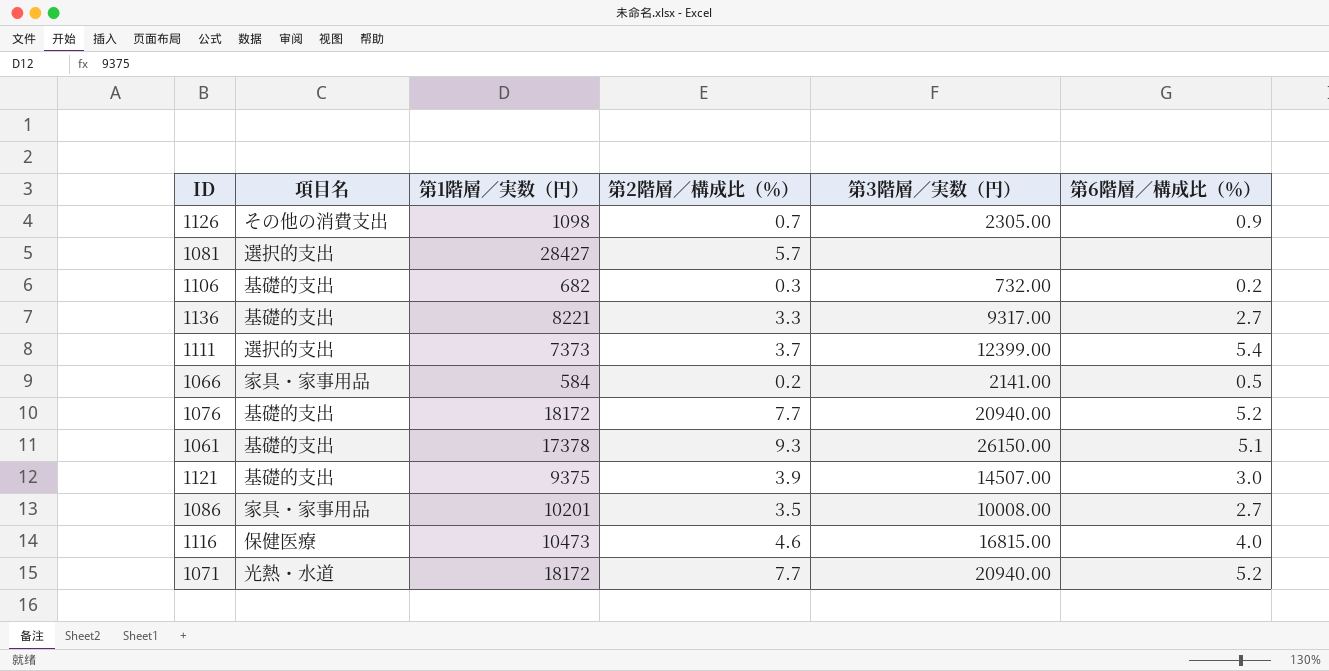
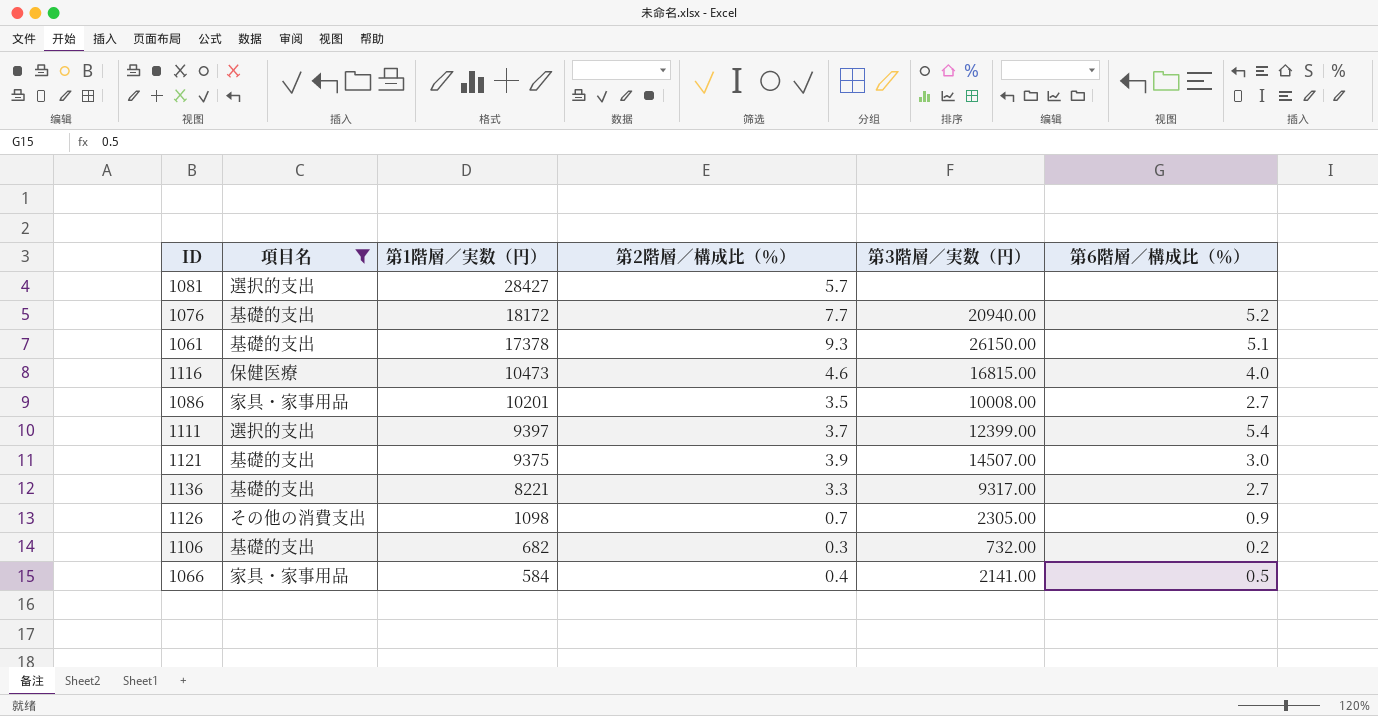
filter: none -> 項目名 != 光熱・水道
row order: none -> 第1階層／実数（円） descending
1111 | 第1階層／実数（円）: 7373 -> 9397
1066 | 第2階層／構成比（％）: 0.2 -> 0.4

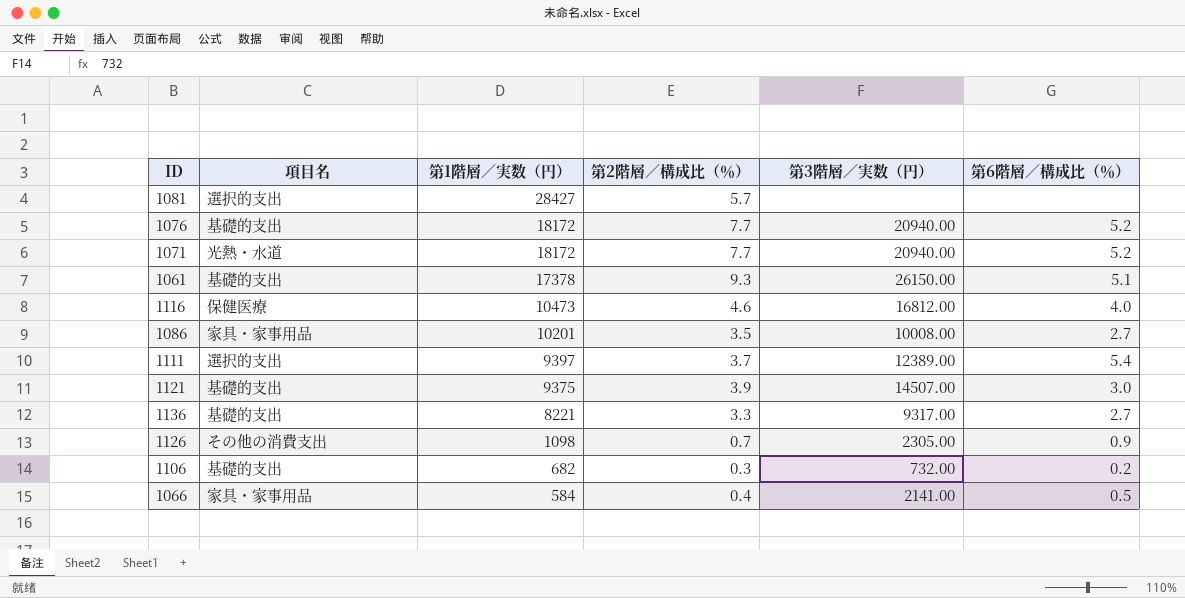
filter: 項目名 != 光熱・水道 -> none
1116 | 第3階層／実数（円）: 16815.00 -> 16812.00
1111 | 第3階層／実数（円）: 12399.00 -> 12389.00

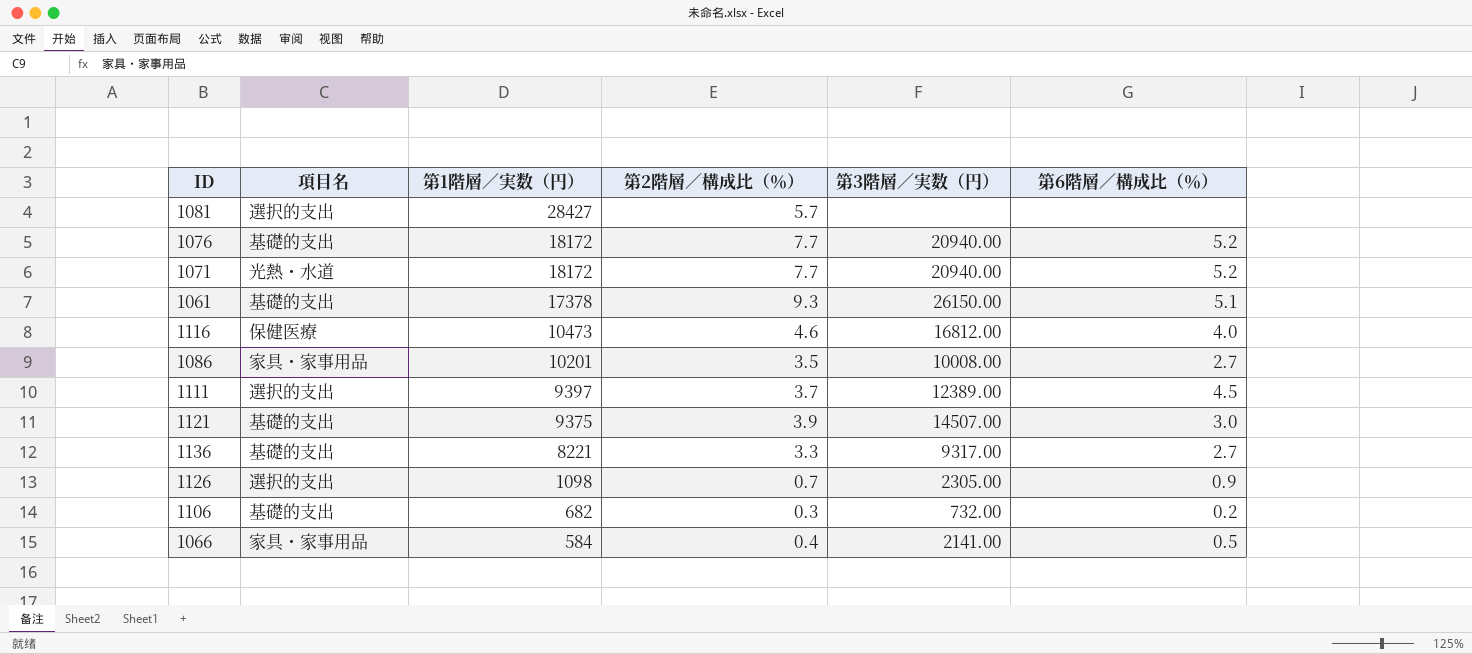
1111 | 第6階層／構成比（％）: 5.4 -> 4.5
1126 | 項目名: その他の消費支出 -> 選択的支出

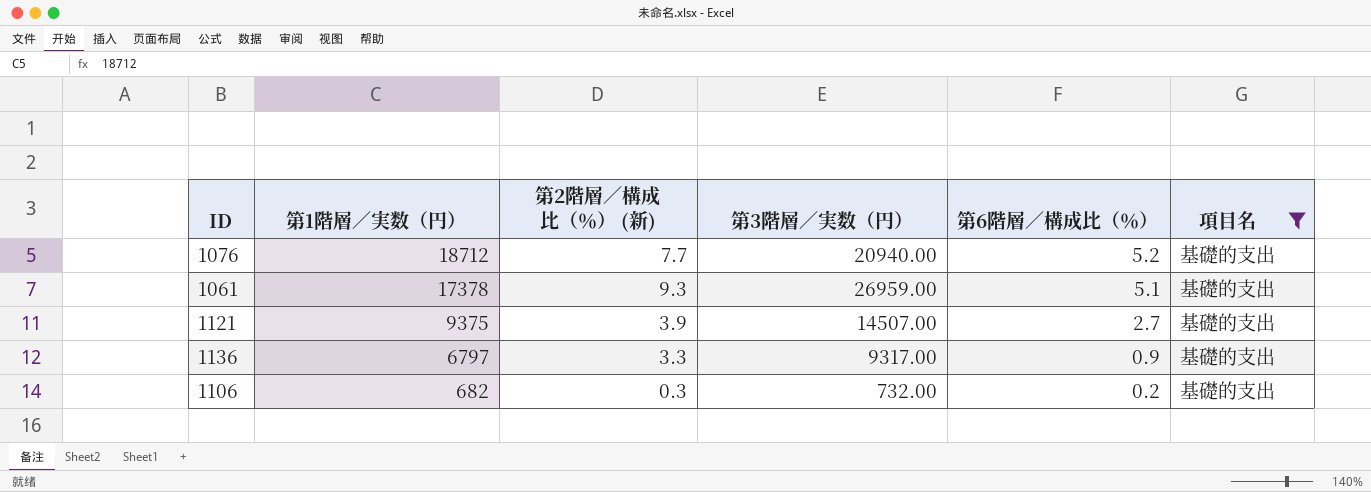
filter: none -> 項目名 = 基礎的支出
column name: 第2階層／構成比（％） -> 第2階層／構成比（％） (新)
column 項目名 | position: 2 -> 6
1076 | 第1階層／実数（円）: 18172 -> 18712
1061 | 第3階層／実数（円）: 26150.00 -> 26959.00
1121 | 第6階層／構成比（％）: 3.0 -> 2.7
1136 | 第1階層／実数（円）: 8221 -> 6797
1136 | 第6階層／構成比（％）: 2.7 -> 0.9

